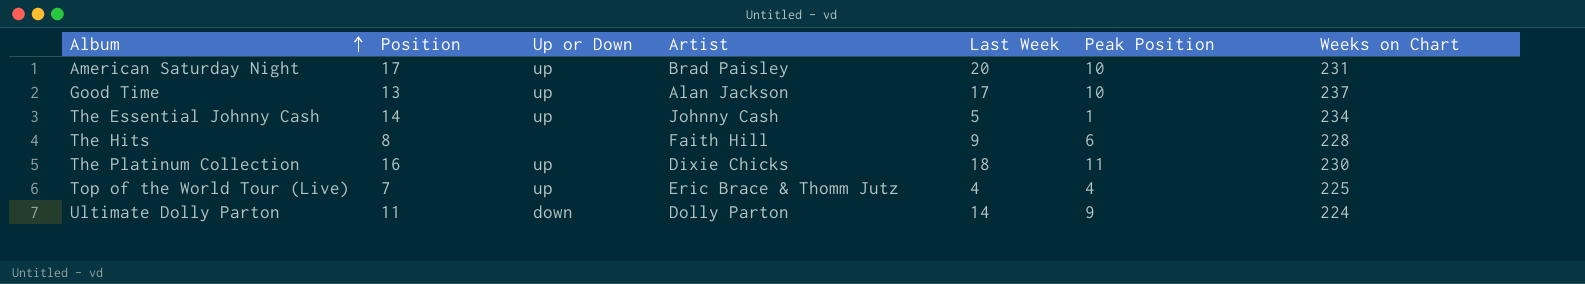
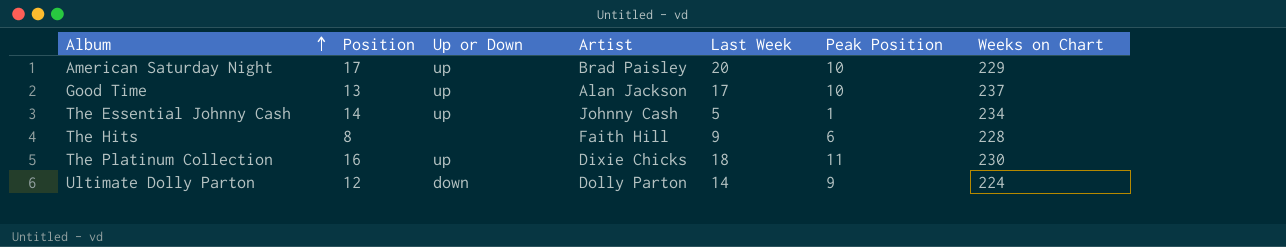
row Top of the World Tour (Live): 7 | up | Eric Brace & Thomm Jutz | 4 | 4 | 225 -> none
American Saturday Night | Weeks on Chart: 231 -> 229
Ultimate Dolly Parton | Position: 11 -> 12

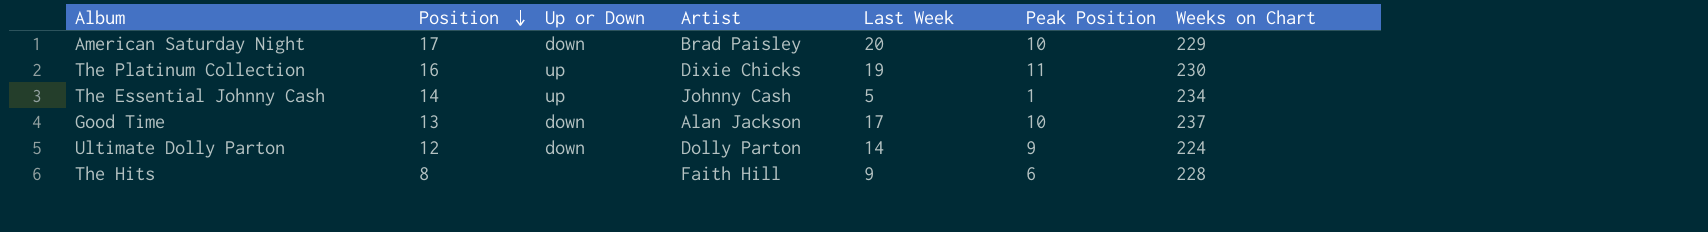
row order: Album ascending -> Position descending
American Saturday Night | Up or Down: up -> down
The Platinum Collection | Last Week: 18 -> 19
Good Time | Up or Down: up -> down

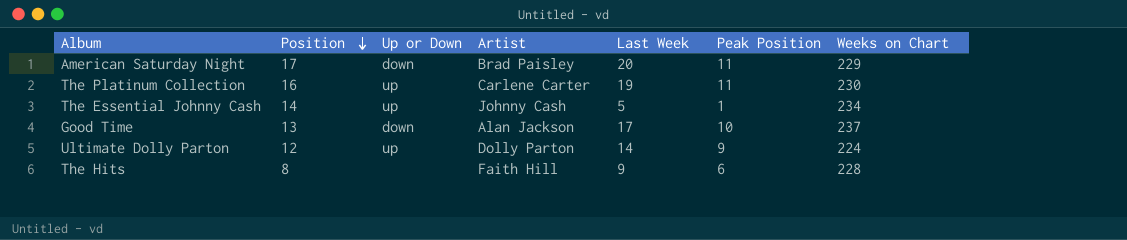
American Saturday Night | Peak Position: 10 -> 11
The Platinum Collection | Artist: Dixie Chicks -> Carlene Carter
Ultimate Dolly Parton | Up or Down: down -> up

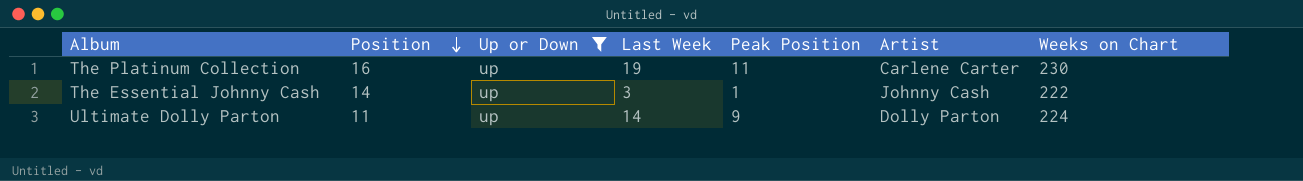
filter: none -> Up or Down = up
column Artist | position: 4 -> 6
The Essential Johnny Cash | Last Week: 5 -> 3
The Essential Johnny Cash | Weeks on Chart: 234 -> 222
Ultimate Dolly Parton | Position: 12 -> 11

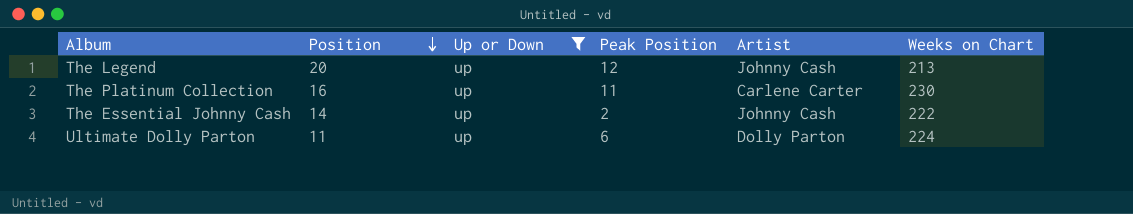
column Last Week | position: 4 -> none
row The Legend: none -> 20 | up | 12 | Johnny Cash | 213
The Essential Johnny Cash | Peak Position: 1 -> 2
Ultimate Dolly Parton | Peak Position: 9 -> 6

